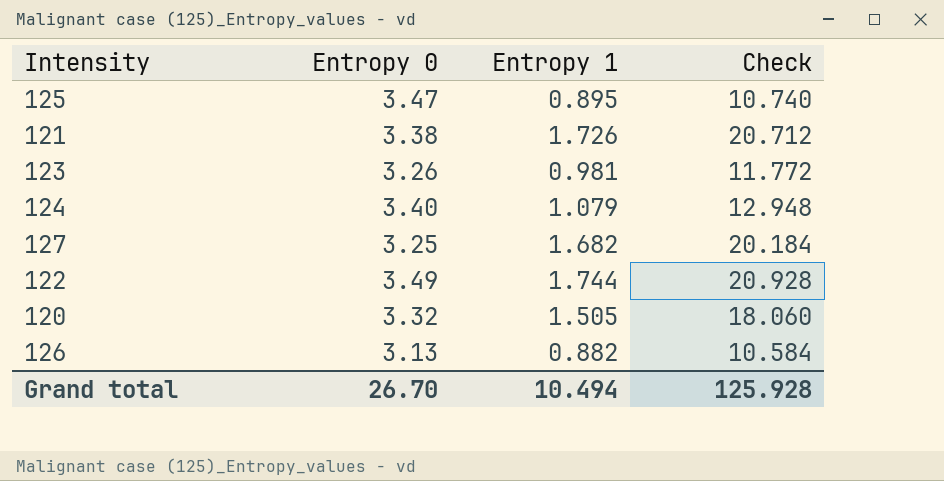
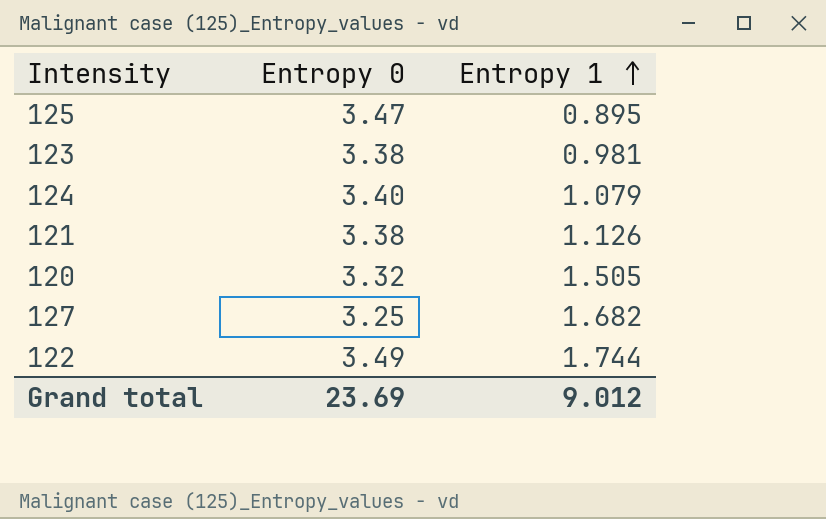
row order: none -> Entropy 1 ascending
column Check | formula: [Entropy 1] * 12 -> none
row 126: 3.13 | 0.882 | 10.584 -> none
123 | Entropy 0: 3.26 -> 3.38
121 | Entropy 1: 1.726 -> 1.126
Grand total | Entropy 0: 26.70 -> 23.69
Grand total | Entropy 1: 10.494 -> 9.012

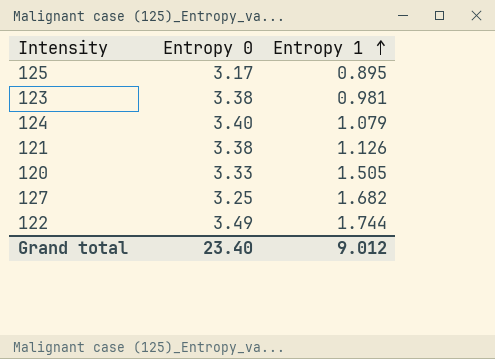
125 | Entropy 0: 3.47 -> 3.17
120 | Entropy 0: 3.32 -> 3.33
Grand total | Entropy 0: 23.69 -> 23.40

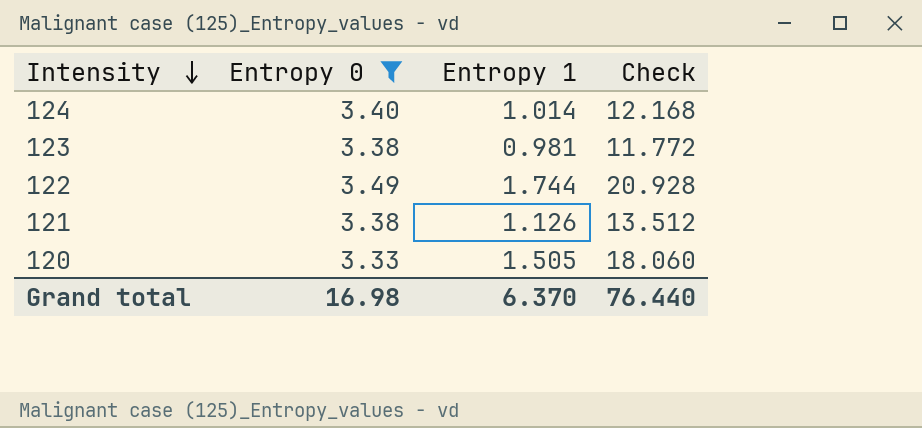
filter: none -> Entropy 0 >= 3.33
row order: Entropy 1 ascending -> Intensity descending
column Check | formula: none -> [Entropy 1] * 12
124 | Entropy 1: 1.079 -> 1.014
Grand total | Entropy 0: 23.40 -> 16.98
Grand total | Entropy 1: 9.012 -> 6.370

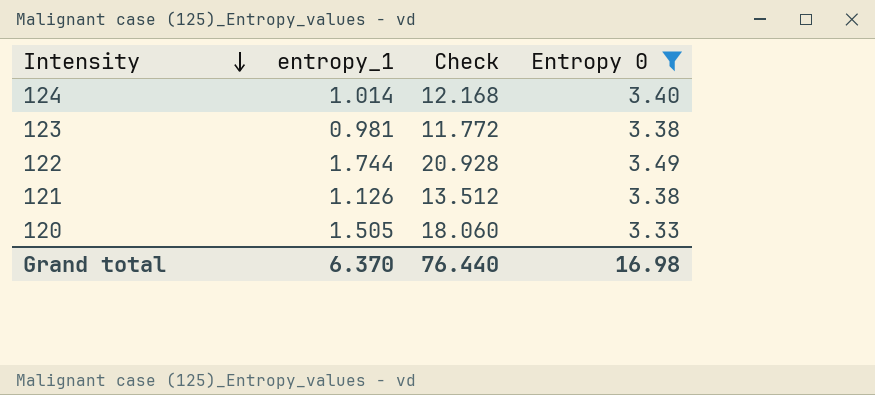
column name: Entropy 1 -> entropy_1
column Entropy 0 | position: 2 -> 4

